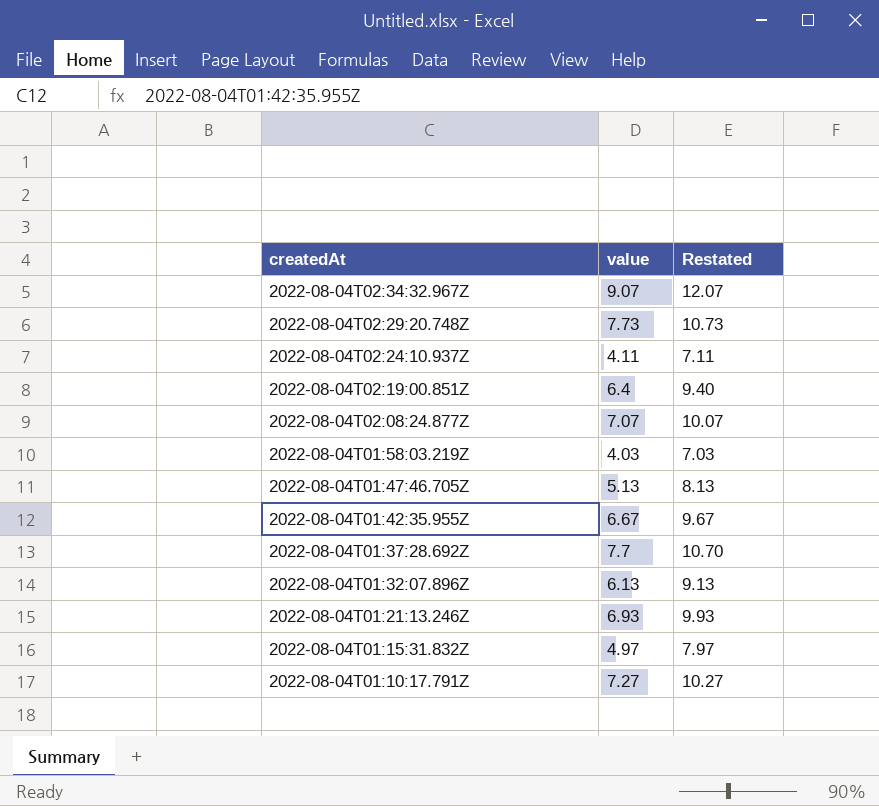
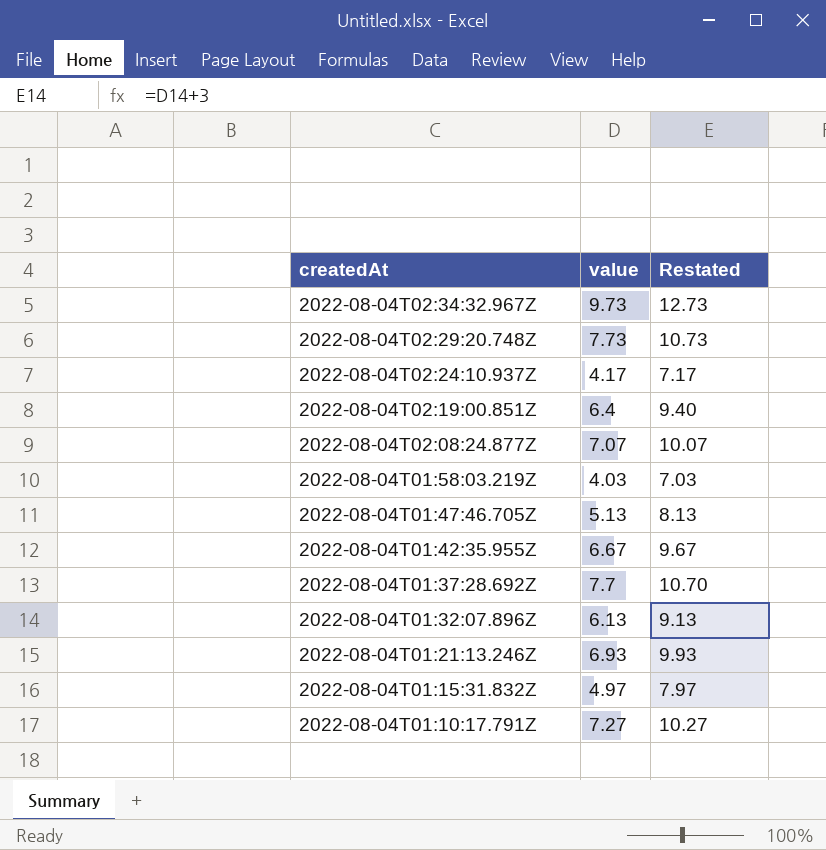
2022-08-04T02:34:32.967Z | value: 9.07 -> 9.73
2022-08-04T02:34:32.967Z | Restated: 12.07 -> 12.73
2022-08-04T02:24:10.937Z | value: 4.11 -> 4.17
2022-08-04T02:24:10.937Z | Restated: 7.11 -> 7.17

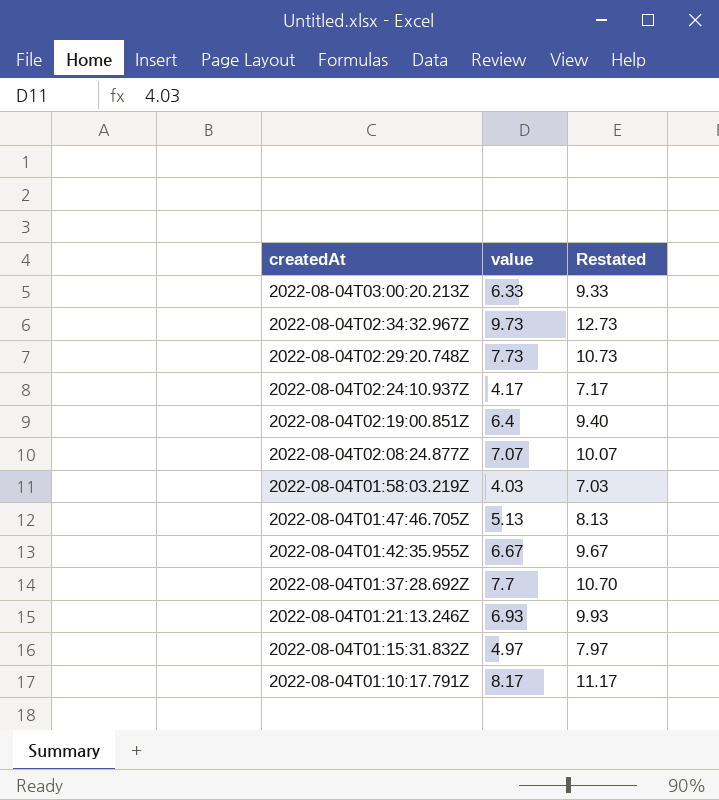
row 2022-08-04T01:32:07.896Z: 6.13 | 9.13 -> none
row 2022-08-04T03:00:20.213Z: none -> 6.33 | 9.33
2022-08-04T01:10:17.791Z | value: 7.27 -> 8.17
2022-08-04T01:10:17.791Z | Restated: 10.27 -> 11.17

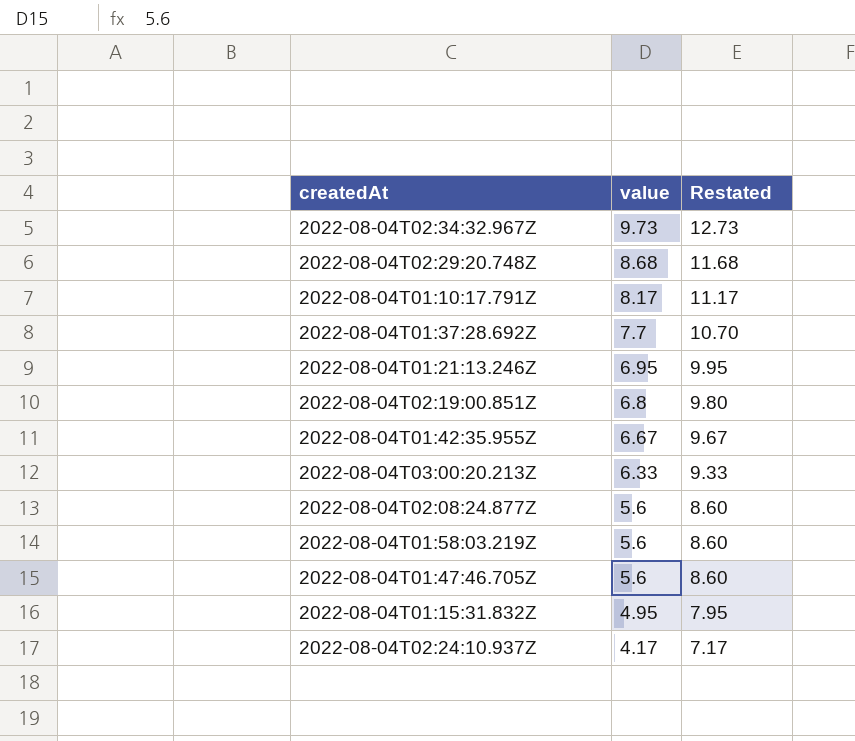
row order: createdAt descending -> value descending
2022-08-04T02:29:20.748Z | value: 7.73 -> 8.68
2022-08-04T02:29:20.748Z | Restated: 10.73 -> 11.68
2022-08-04T01:21:13.246Z | value: 6.93 -> 6.95
2022-08-04T01:21:13.246Z | Restated: 9.93 -> 9.95
2022-08-04T02:19:00.851Z | value: 6.4 -> 6.8
2022-08-04T02:19:00.851Z | Restated: 9.40 -> 9.80
2022-08-04T02:08:24.877Z | value: 7.07 -> 5.6
2022-08-04T02:08:24.877Z | Restated: 10.07 -> 8.60
2022-08-04T01:58:03.219Z | value: 4.03 -> 5.6
2022-08-04T01:58:03.219Z | Restated: 7.03 -> 8.60
2022-08-04T01:47:46.705Z | value: 5.13 -> 5.6
2022-08-04T01:47:46.705Z | Restated: 8.13 -> 8.60
2022-08-04T01:15:31.832Z | value: 4.97 -> 4.95
2022-08-04T01:15:31.832Z | Restated: 7.97 -> 7.95

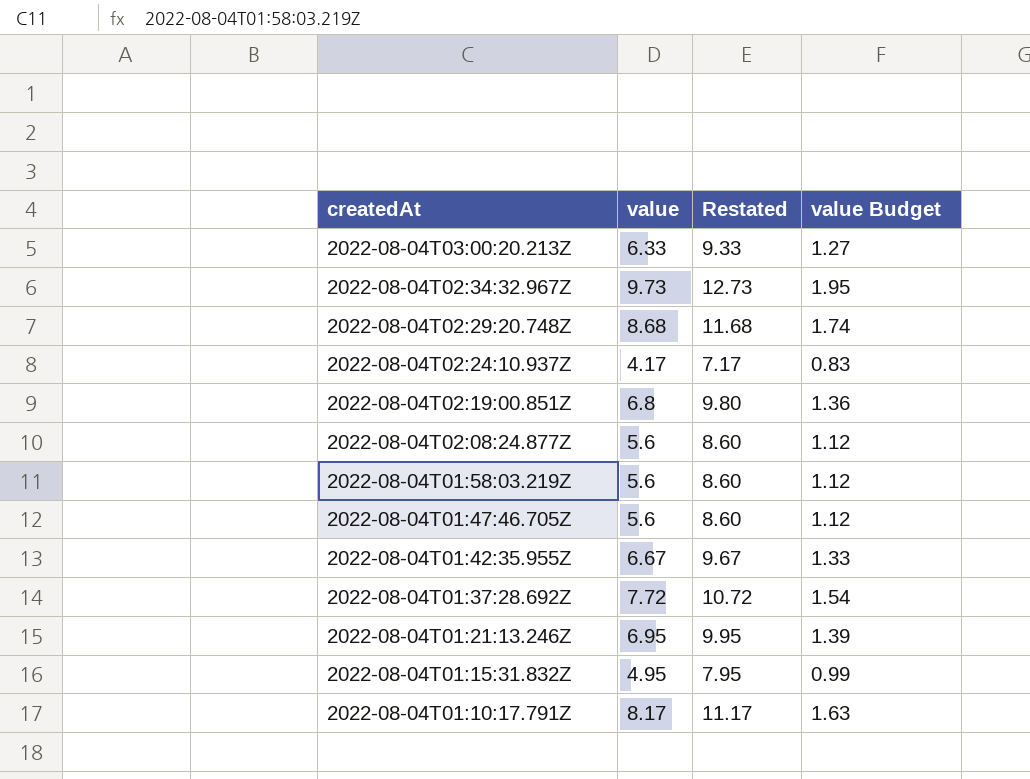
row order: value descending -> createdAt descending
column value Budget | formula: none -> [value] * 0.2
2022-08-04T01:37:28.692Z | value: 7.7 -> 7.72
2022-08-04T01:37:28.692Z | Restated: 10.70 -> 10.72

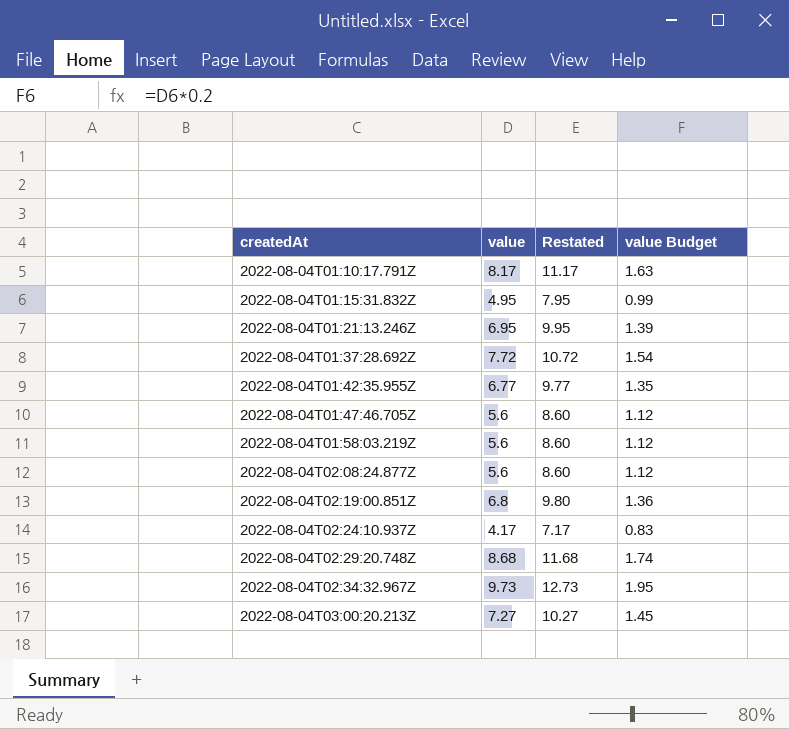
row order: createdAt descending -> createdAt ascending
2022-08-04T01:42:35.955Z | value: 6.67 -> 6.77
2022-08-04T01:42:35.955Z | Restated: 9.67 -> 9.77
2022-08-04T01:42:35.955Z | value Budget: 1.33 -> 1.35
2022-08-04T03:00:20.213Z | value: 6.33 -> 7.27
2022-08-04T03:00:20.213Z | Restated: 9.33 -> 10.27
2022-08-04T03:00:20.213Z | value Budget: 1.27 -> 1.45

